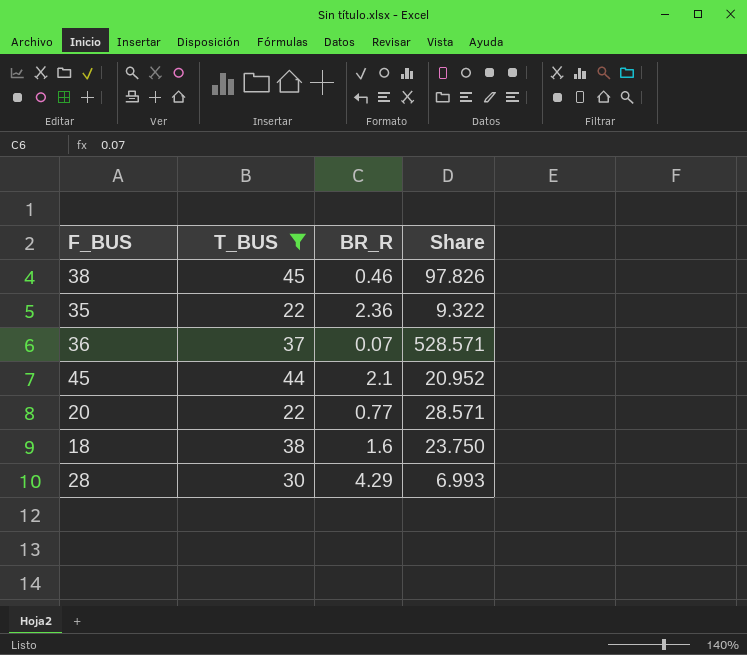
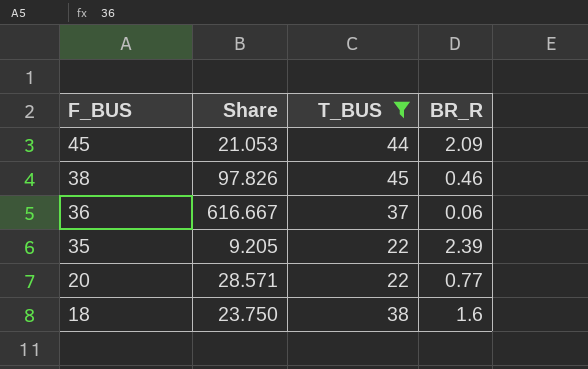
row order: none -> F_BUS descending
column Share | position: 4 -> 2
row 28: 30 | 4.29 | 6.993 -> none
45 | Share: 20.952 -> 21.053
45 | BR_R: 2.1 -> 2.09
36 | Share: 528.571 -> 616.667
36 | BR_R: 0.07 -> 0.06
35 | Share: 9.322 -> 9.205
35 | BR_R: 2.36 -> 2.39

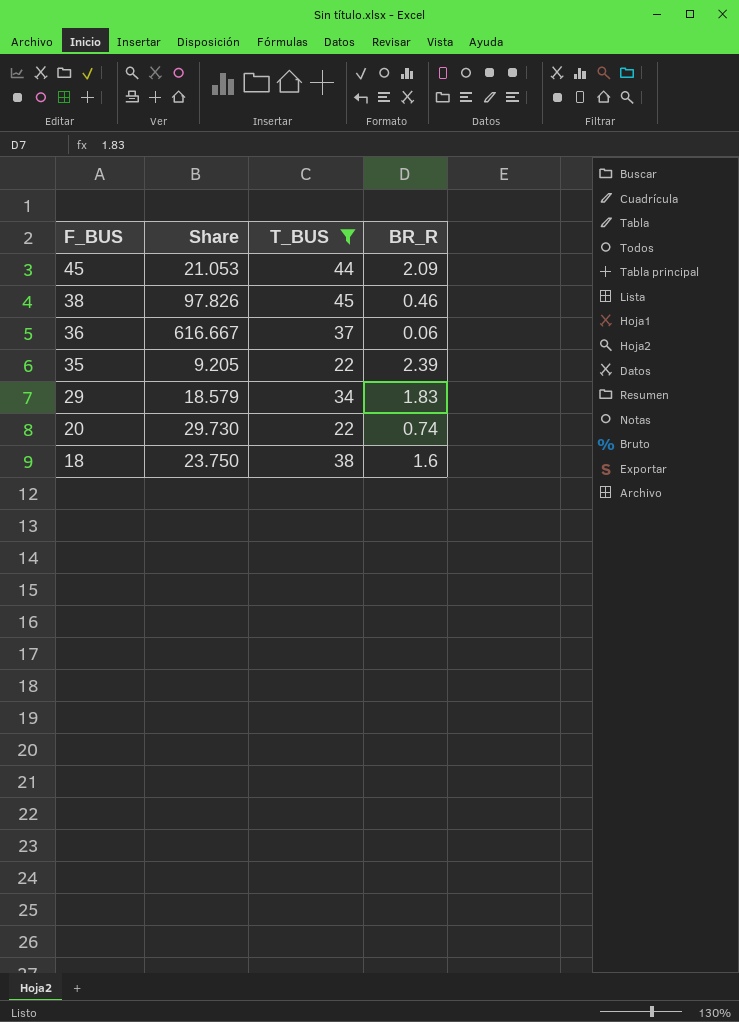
row 29: none -> 18.579 | 34 | 1.83
20 | Share: 28.571 -> 29.730
20 | BR_R: 0.77 -> 0.74

